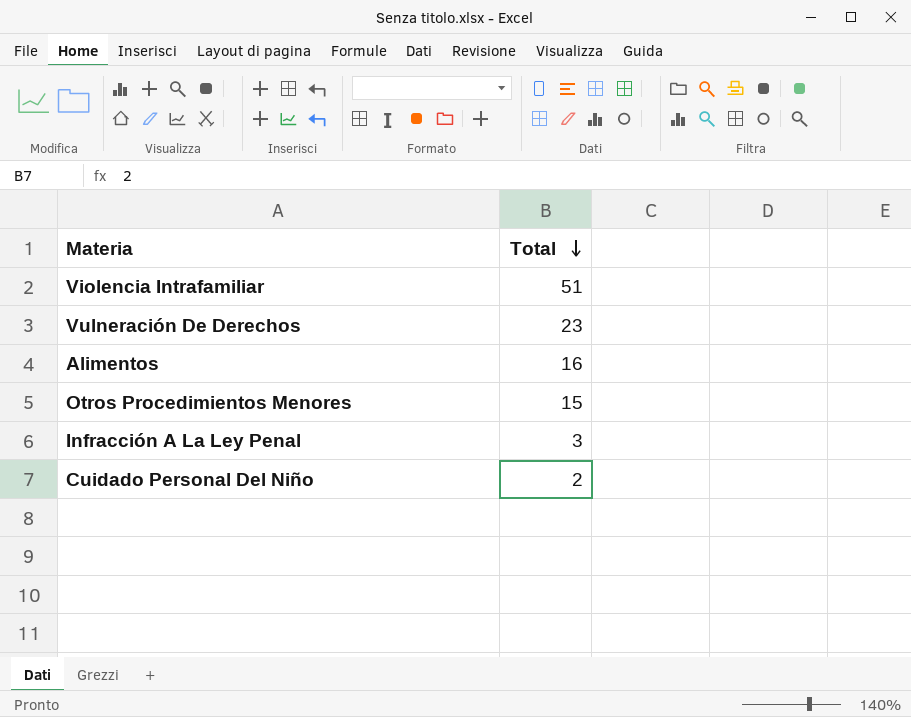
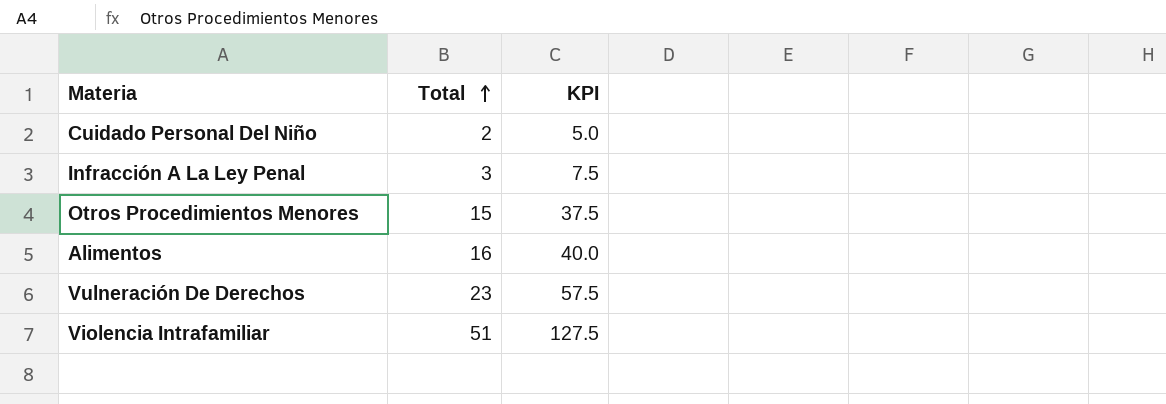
row order: Total descending -> Total ascending
column KPI | formula: none -> [Total] * 2.5

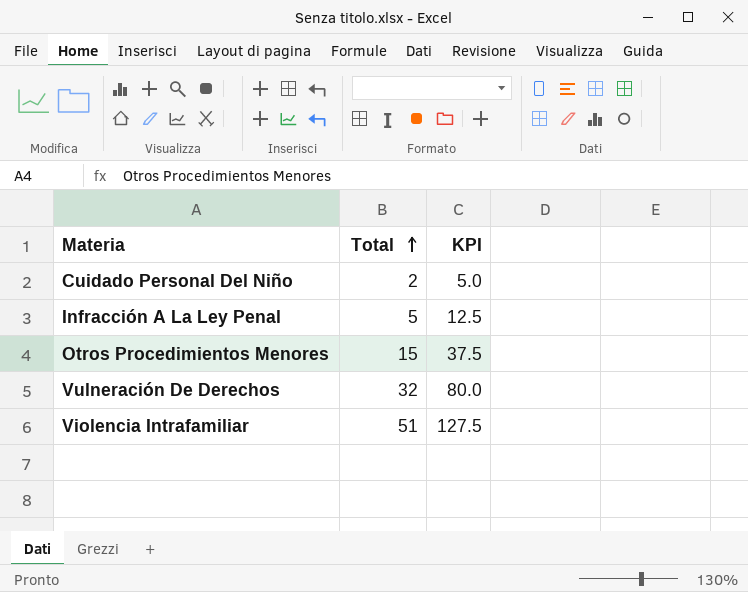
row Alimentos: 16 | 40.0 -> none
Infracción A La Ley Penal | Total: 3 -> 5
Infracción A La Ley Penal | KPI: 7.5 -> 12.5
Vulneración De Derechos | Total: 23 -> 32
Vulneración De Derechos | KPI: 57.5 -> 80.0

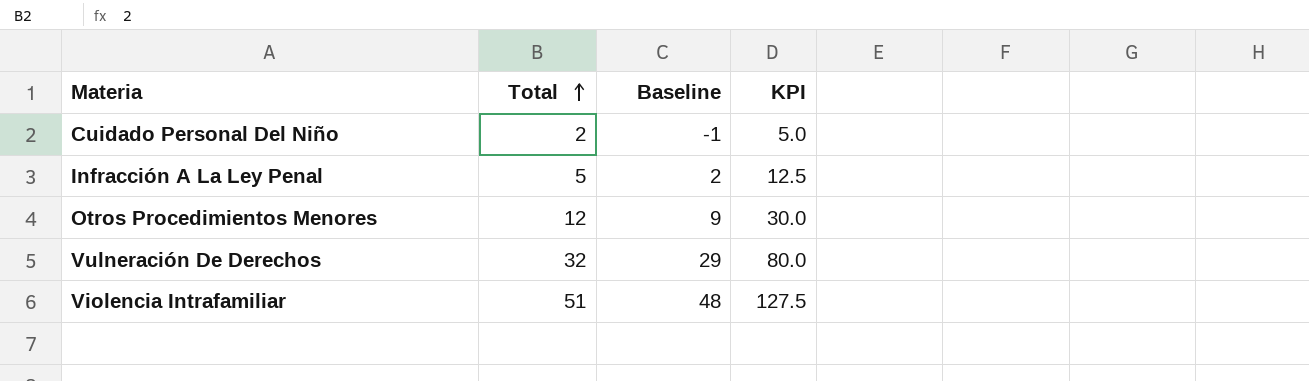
column Baseline | formula: none -> [Total] - 3
Otros Procedimientos Menores | Total: 15 -> 12
Otros Procedimientos Menores | KPI: 37.5 -> 30.0

